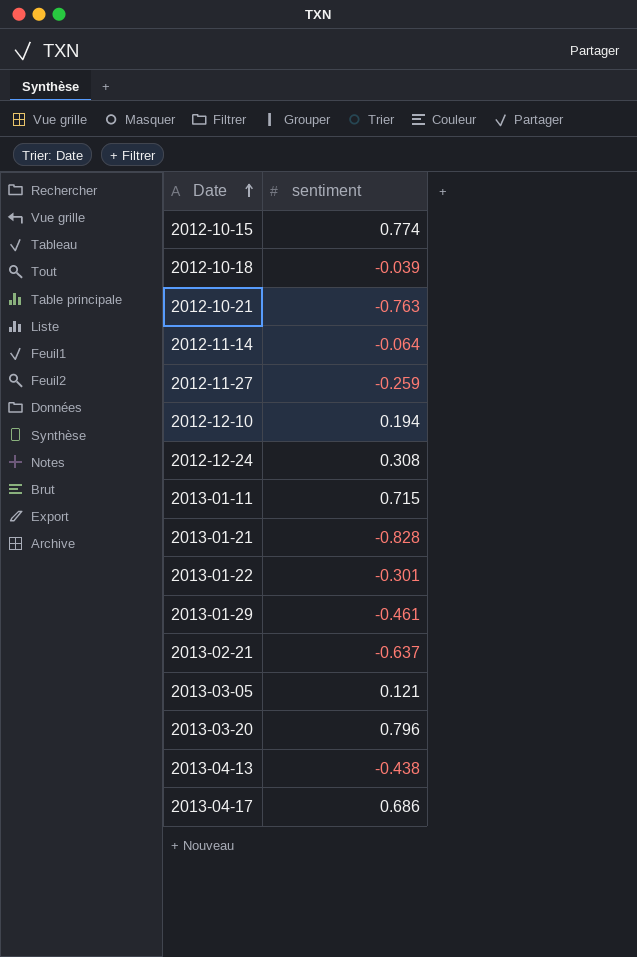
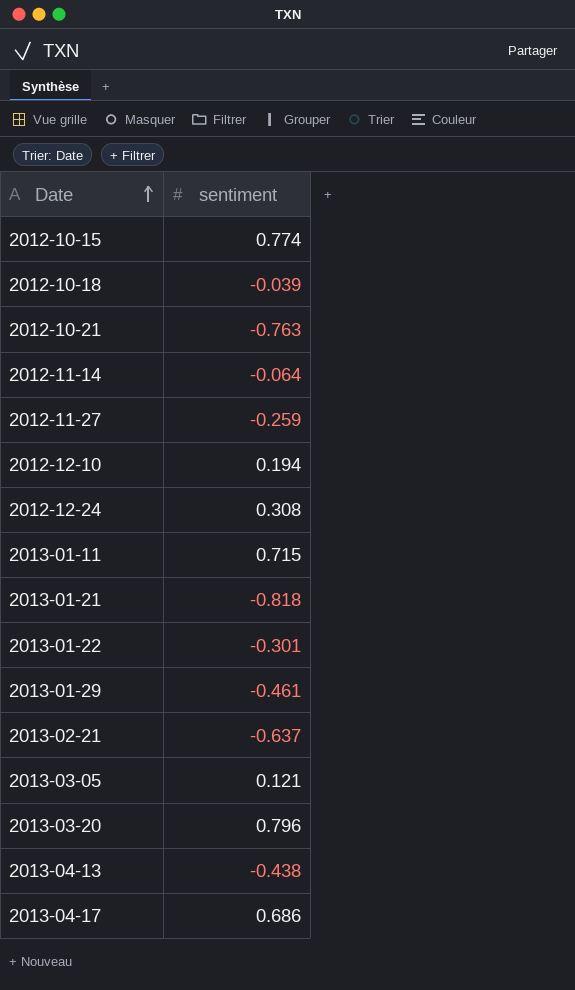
2013-01-21 | sentiment: -0.828 -> -0.818

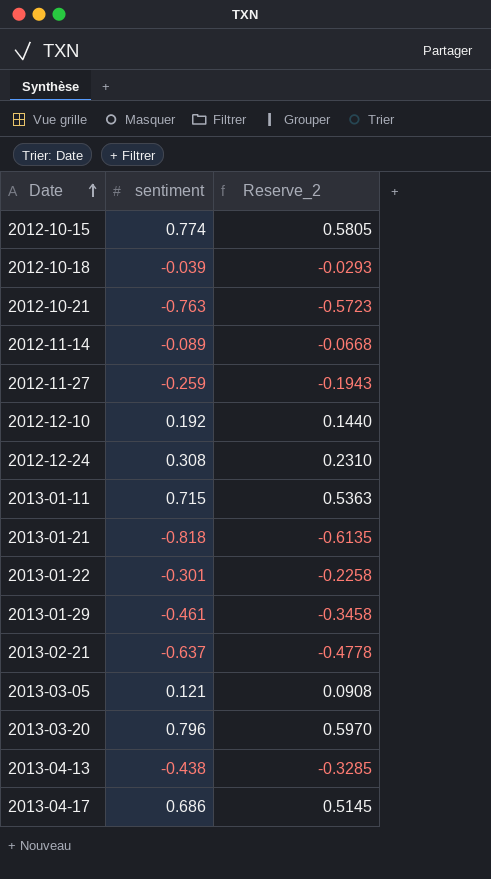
column Reserve_2 | formula: none -> [sentiment] * 0.75
2012-11-14 | sentiment: -0.064 -> -0.089
2012-12-10 | sentiment: 0.194 -> 0.192

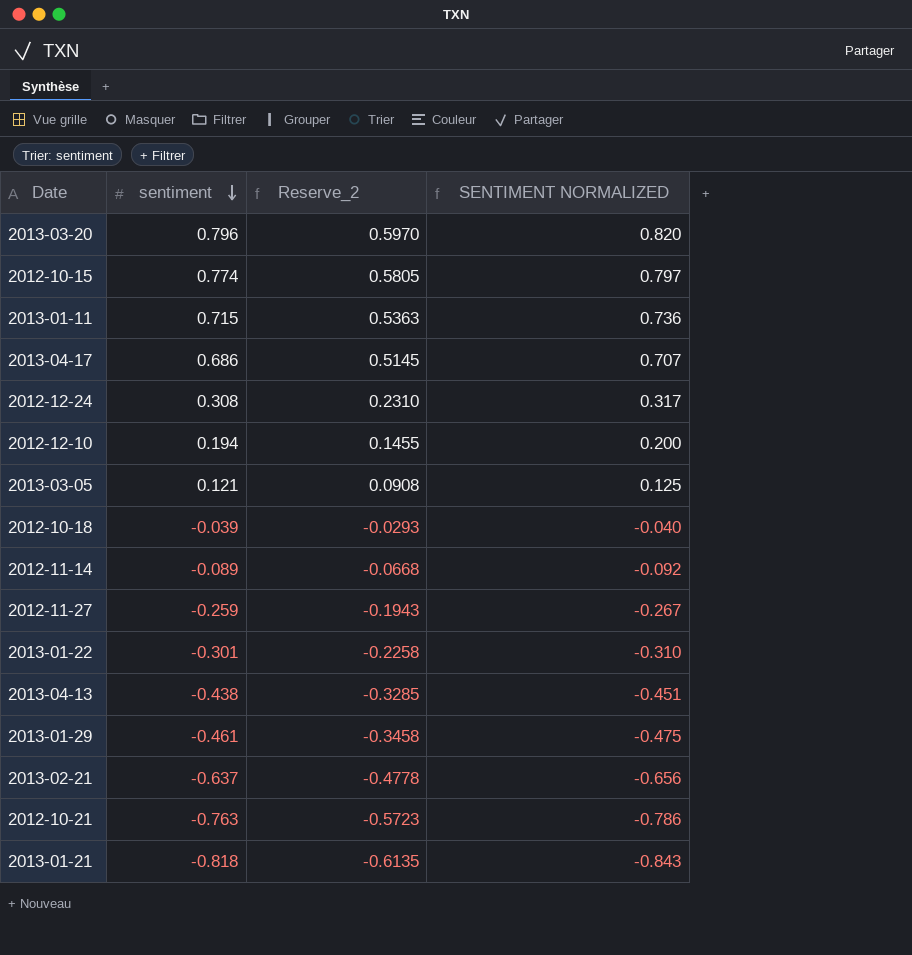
row order: Date ascending -> sentiment descending
column SENTIMENT NORMALIZED | formula: none -> [sentiment] * 1.03
2012-12-10 | sentiment: 0.192 -> 0.194
2012-12-10 | Reserve_2: 0.1440 -> 0.1455

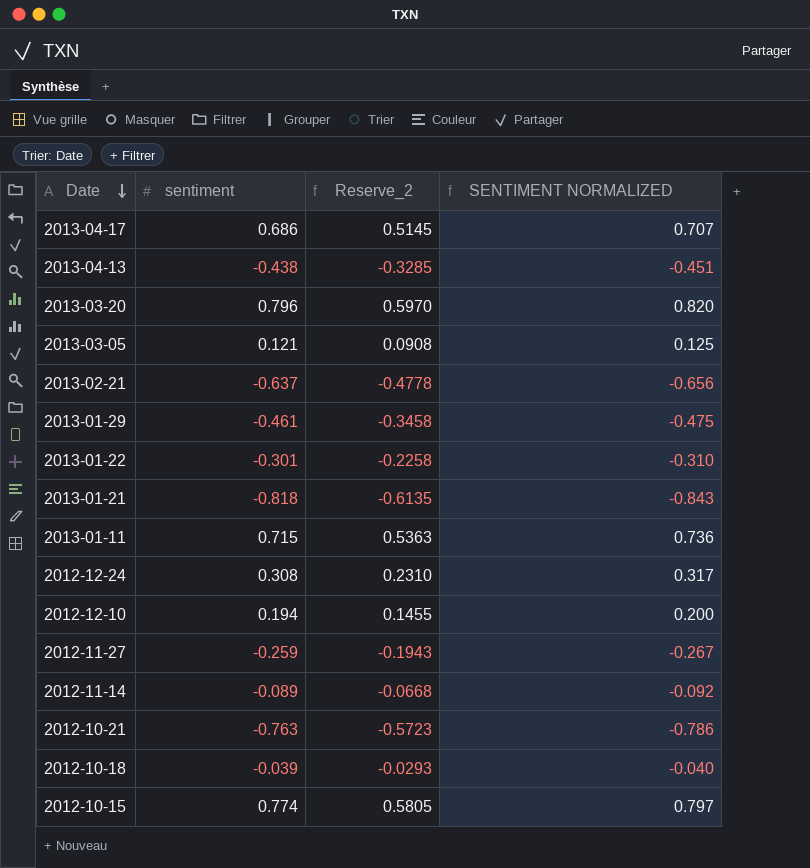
row order: sentiment descending -> Date descending

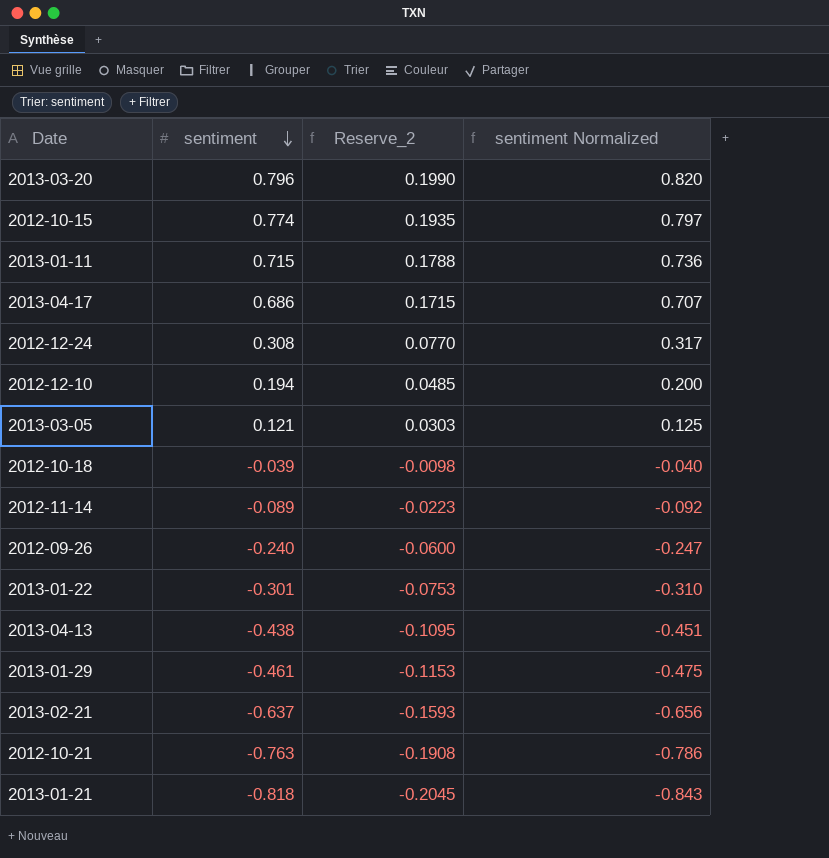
row order: Date descending -> sentiment descending
column Reserve_2 | formula: [sentiment] * 0.75 -> [sentiment] * 0.25
column name: SENTIMENT NORMALIZED -> sentiment Normalized
row 2012-11-27: -0.259 | -0.1943 | -0.267 -> none
row 2012-09-26: none -> -0.240 | -0.0600 | -0.247

